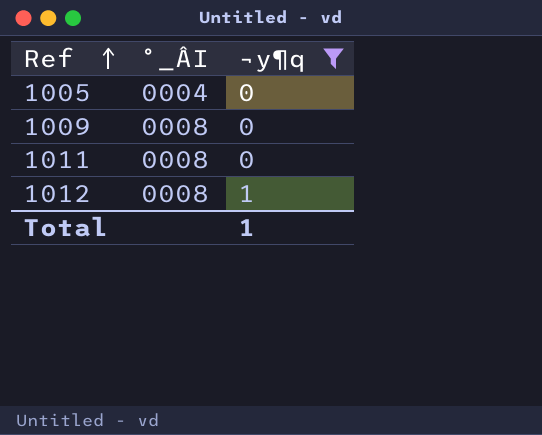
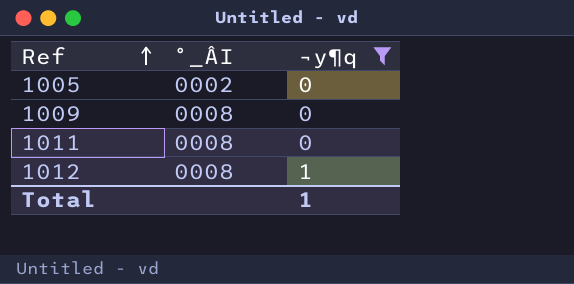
1005 | °_ÂI: 0004 -> 0002

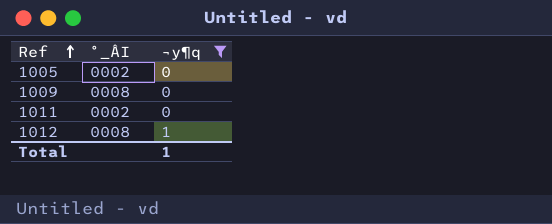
1011 | °_ÂI: 0008 -> 0002

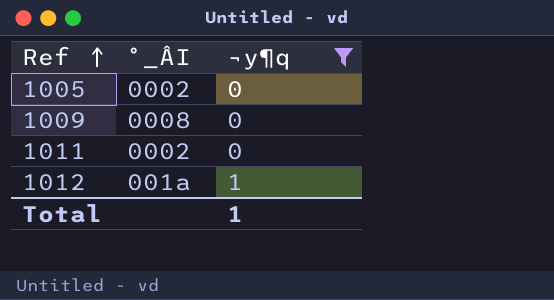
1012 | °_ÂI: 0008 -> 001a

